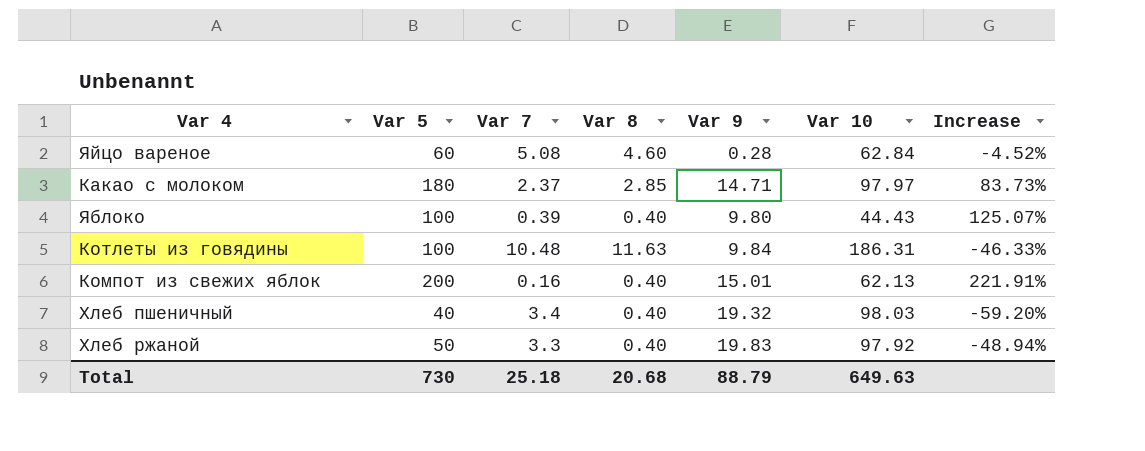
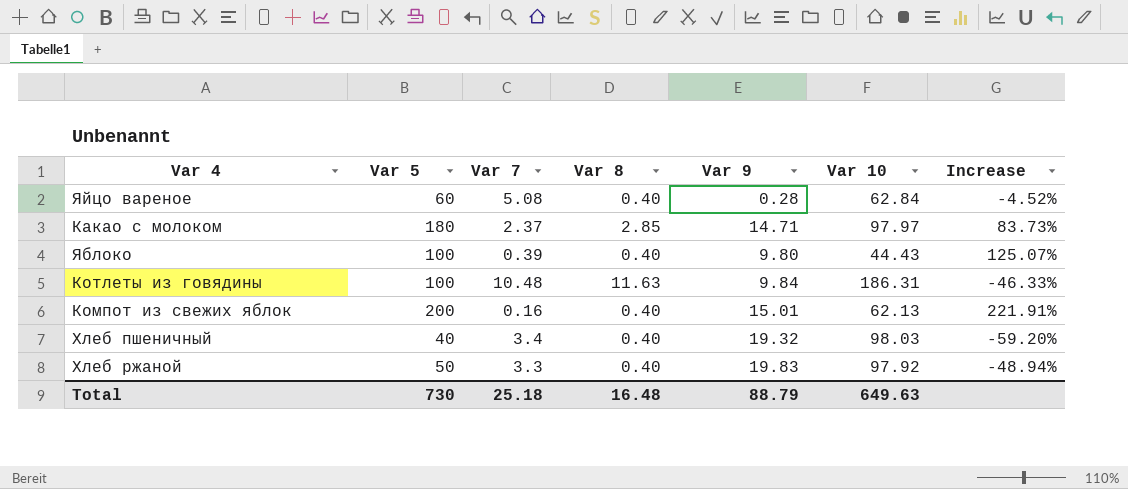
Яйцо вареное | Var 8: 4.60 -> 0.40
Total | Var 8: 20.68 -> 16.48

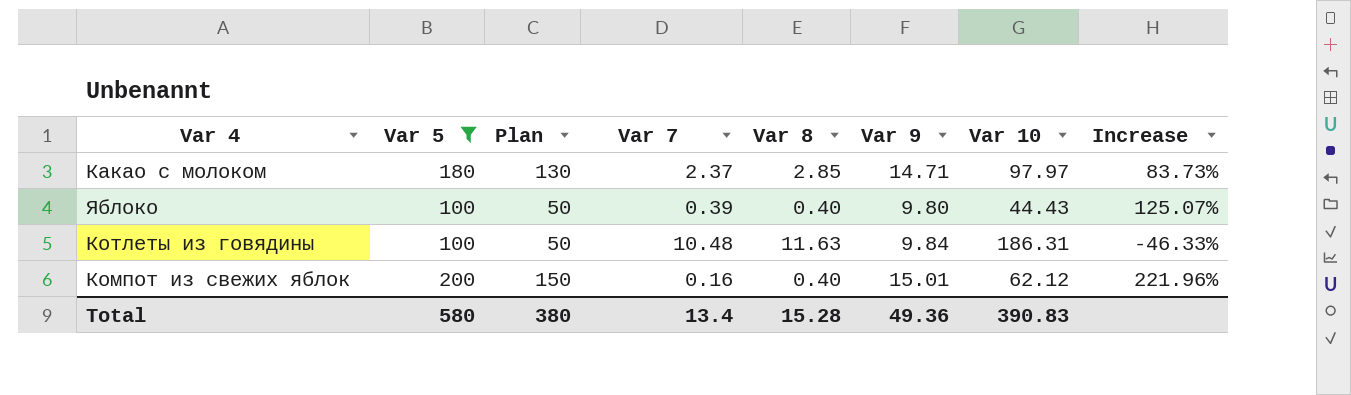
filter: none -> Var 5 >= 100
column Plan | formula: none -> [Var 5] - 50
Компот из свежих яблок | Var 10: 62.13 -> 62.12
Компот из свежих яблок | Increase: 221.91% -> 221.96%
Total | Var 5: 730 -> 580
Total | Var 7: 25.18 -> 13.4
Total | Var 8: 16.48 -> 15.28
Total | Var 9: 88.79 -> 49.36
Total | Var 10: 649.63 -> 390.83

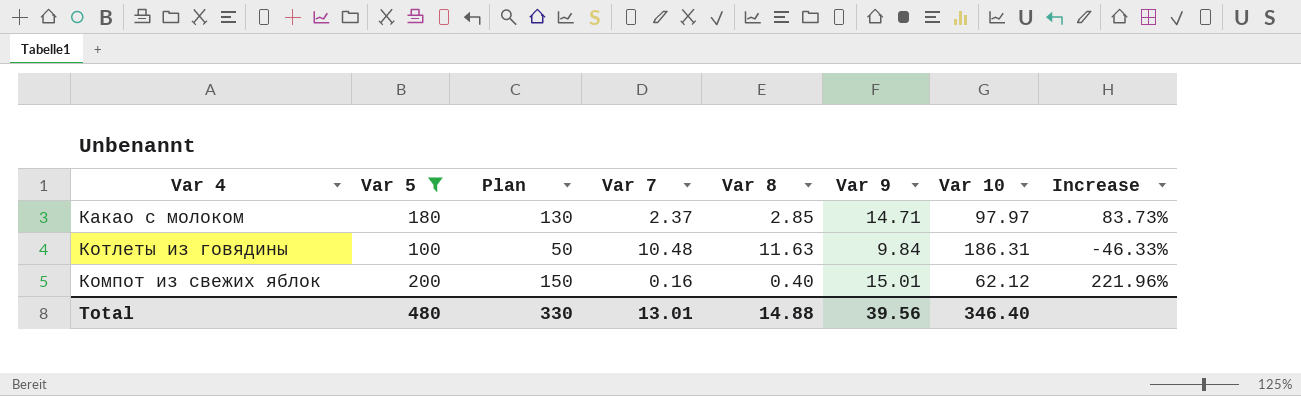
row Яблоко: 100 | 50 | 0.39 | 0.40 | 9.80 | 44.43 | 125.07% -> none
Total | Var 5: 580 -> 480
Total | Plan: 380 -> 330
Total | Var 7: 13.4 -> 13.01
Total | Var 8: 15.28 -> 14.88
Total | Var 9: 49.36 -> 39.56
Total | Var 10: 390.83 -> 346.40

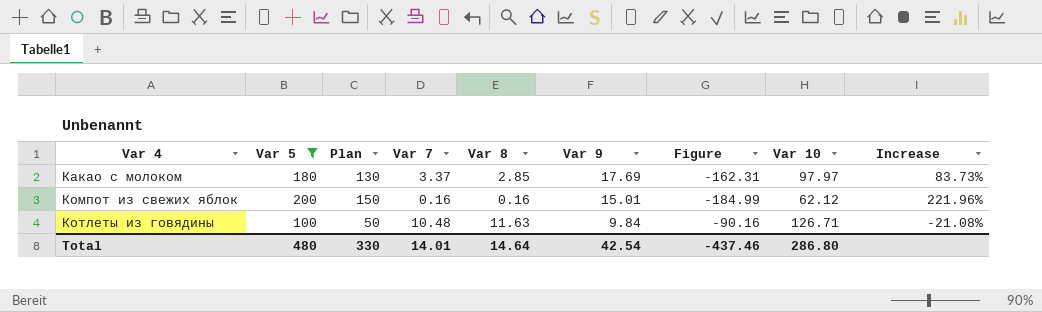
row order: none -> Var 4 ascending
column Figure | formula: none -> [Var 9] - [Var 5]
Какао с молоком | Var 7: 2.37 -> 3.37
Какао с молоком | Var 9: 14.71 -> 17.69
Компот из свежих яблок | Var 8: 0.40 -> 0.16
Котлеты из говядины | Var 10: 186.31 -> 126.71
Котлеты из говядины | Increase: -46.33% -> -21.08%
Total | Var 7: 13.01 -> 14.01
Total | Var 8: 14.88 -> 14.64
Total | Var 9: 39.56 -> 42.54
Total | Var 10: 346.40 -> 286.80

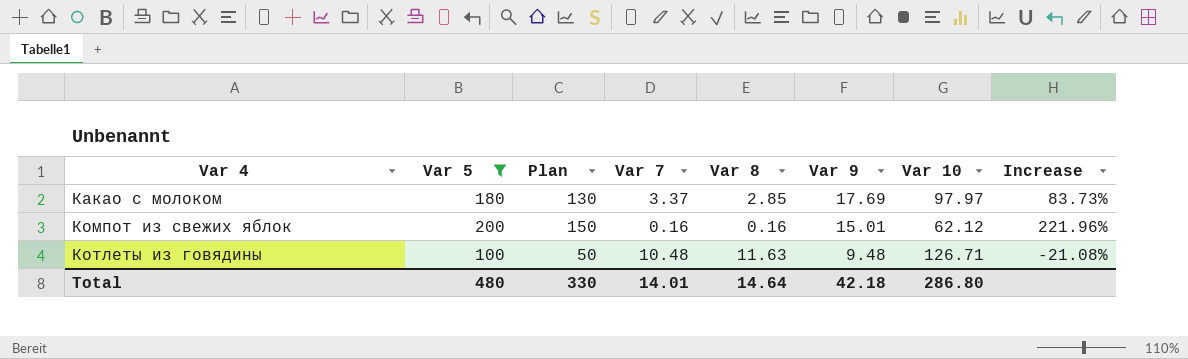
column Figure | formula: [Var 9] - [Var 5] -> none
Котлеты из говядины | Var 9: 9.84 -> 9.48
Total | Var 9: 42.54 -> 42.18

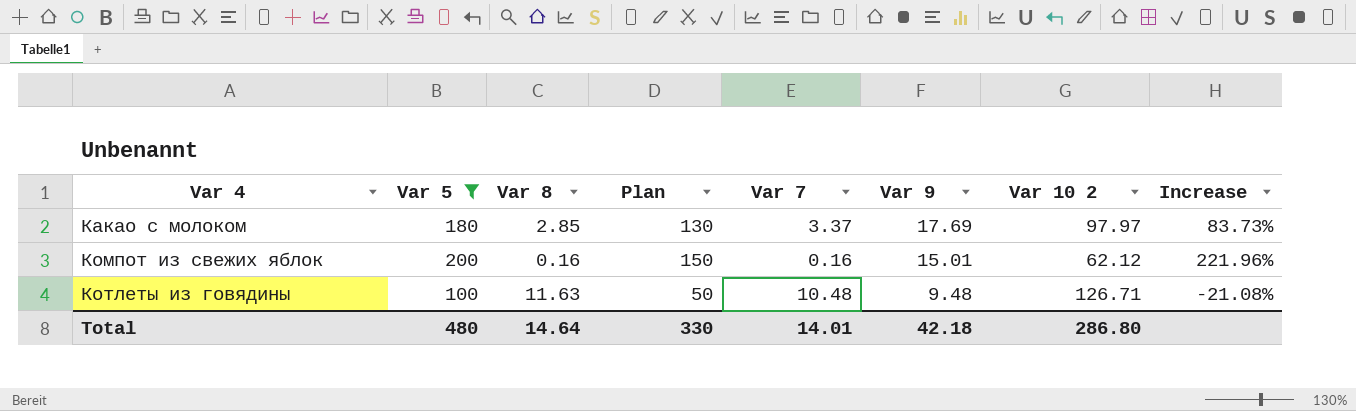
column Var 8 | position: 5 -> 3
column name: Var 10 -> Var 10 2

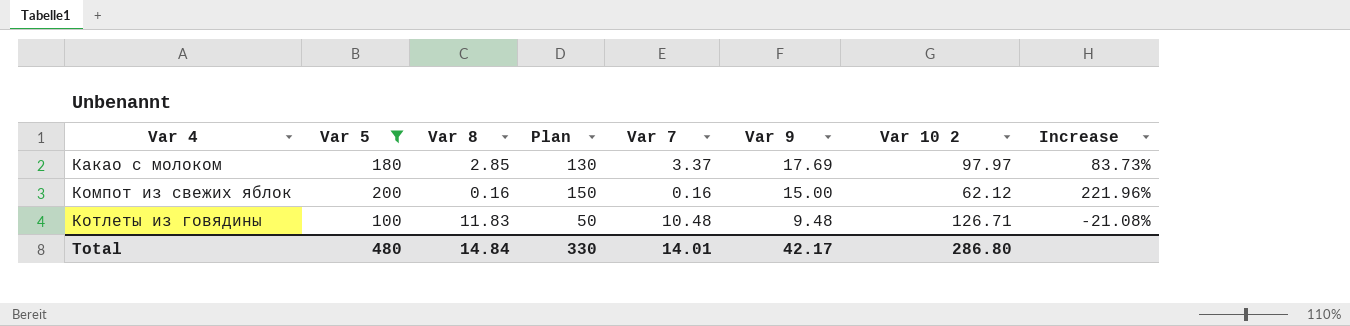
Компот из свежих яблок | Var 9: 15.01 -> 15.00
Котлеты из говядины | Var 8: 11.63 -> 11.83
Total | Var 8: 14.64 -> 14.84
Total | Var 9: 42.18 -> 42.17

